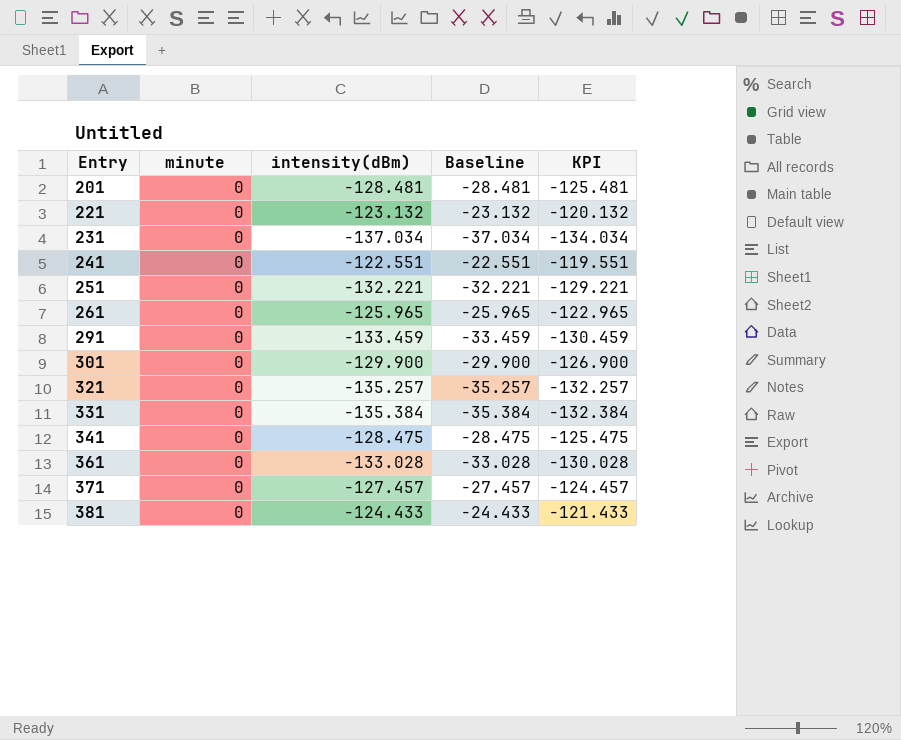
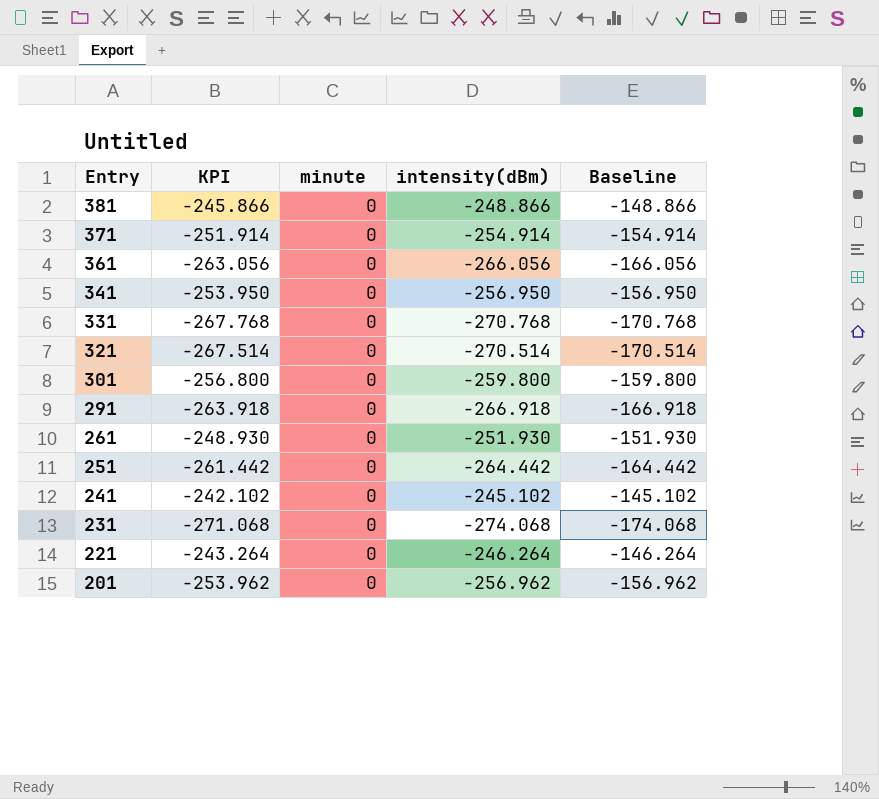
row order: Entry ascending -> Entry descending
column KPI | position: 5 -> 2
381 | KPI: -121.433 -> -245.866
381 | intensity(dBm): -124.433 -> -248.866
381 | Baseline: -24.433 -> -148.866
371 | KPI: -124.457 -> -251.914
371 | intensity(dBm): -127.457 -> -254.914
371 | Baseline: -27.457 -> -154.914
361 | KPI: -130.028 -> -263.056
361 | intensity(dBm): -133.028 -> -266.056
361 | Baseline: -33.028 -> -166.056
341 | KPI: -125.475 -> -253.950
341 | intensity(dBm): -128.475 -> -256.950
341 | Baseline: -28.475 -> -156.950
331 | KPI: -132.384 -> -267.768
331 | intensity(dBm): -135.384 -> -270.768
331 | Baseline: -35.384 -> -170.768
321 | KPI: -132.257 -> -267.514
321 | intensity(dBm): -135.257 -> -270.514
321 | Baseline: -35.257 -> -170.514
301 | KPI: -126.900 -> -256.800
301 | intensity(dBm): -129.900 -> -259.800
301 | Baseline: -29.900 -> -159.800
291 | KPI: -130.459 -> -263.918
291 | intensity(dBm): -133.459 -> -266.918
291 | Baseline: -33.459 -> -166.918
261 | KPI: -122.965 -> -248.930
261 | intensity(dBm): -125.965 -> -251.930
261 | Baseline: -25.965 -> -151.930
251 | KPI: -129.221 -> -261.442
251 | intensity(dBm): -132.221 -> -264.442
251 | Baseline: -32.221 -> -164.442
241 | KPI: -119.551 -> -242.102
241 | intensity(dBm): -122.551 -> -245.102
241 | Baseline: -22.551 -> -145.102
231 | KPI: -134.034 -> -271.068
231 | intensity(dBm): -137.034 -> -274.068
231 | Baseline: -37.034 -> -174.068
221 | KPI: -120.132 -> -243.264
221 | intensity(dBm): -123.132 -> -246.264
221 | Baseline: -23.132 -> -146.264
201 | KPI: -125.481 -> -253.962
201 | intensity(dBm): -128.481 -> -256.962
201 | Baseline: -28.481 -> -156.962

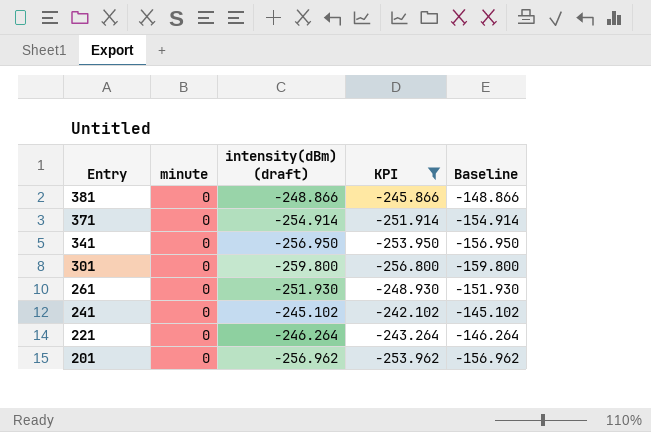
filter: none -> KPI >= -256.800
column name: intensity(dBm) -> intensity(dBm) (draft)
column KPI | position: 2 -> 4

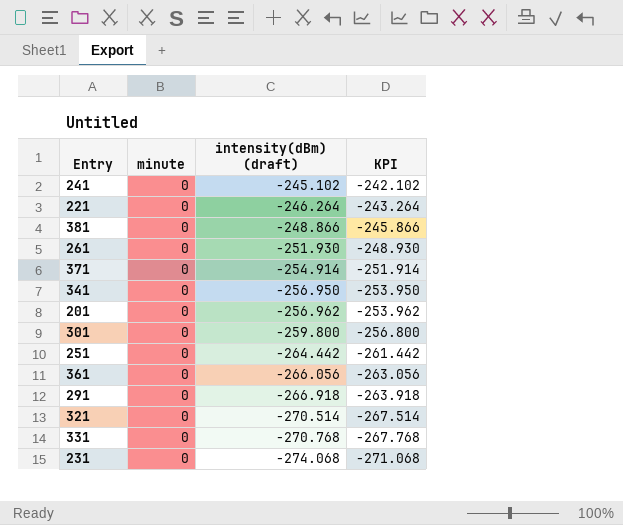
filter: KPI >= -256.800 -> none
row order: Entry descending -> intensity(dBm) (draft) descending
column Baseline | formula: [intensity(dBm) (draft)] + 100 -> none

